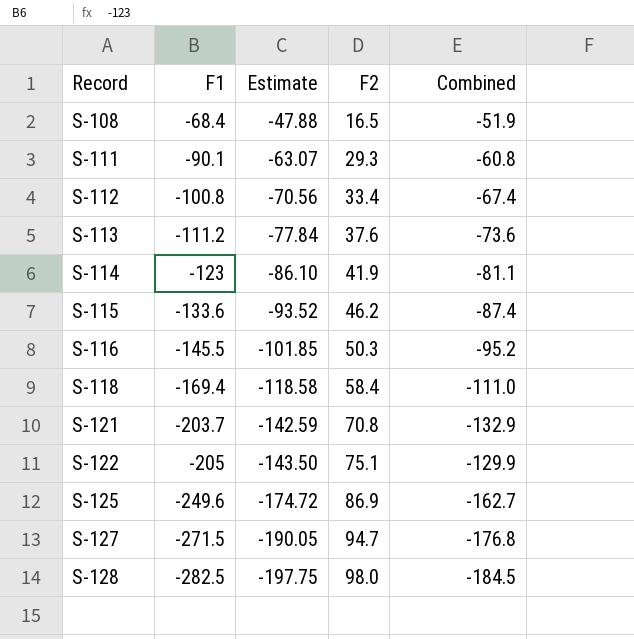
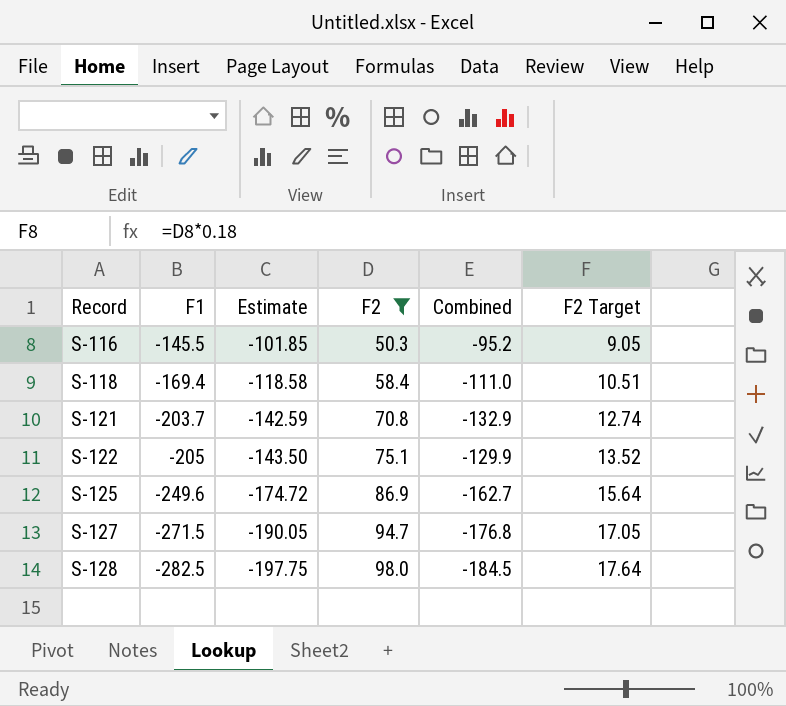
filter: none -> F2 >= 50.3
column F2 Target | formula: none -> [F2] * 0.18

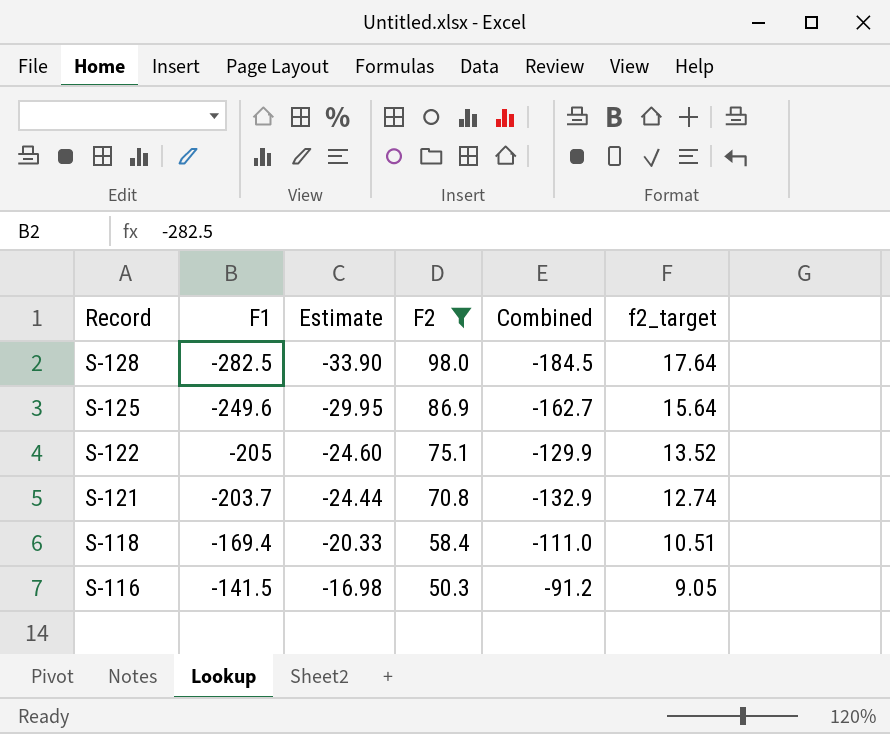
row order: Record ascending -> Record descending
column Estimate | formula: [F1] * 0.7 -> [F1] * 0.12
column name: F2 Target -> f2_target
row S-127: -271.5 | -190.05 | 94.7 | -176.8 | 17.05 -> none
S-116 | F1: -145.5 -> -141.5
S-116 | Combined: -95.2 -> -91.2

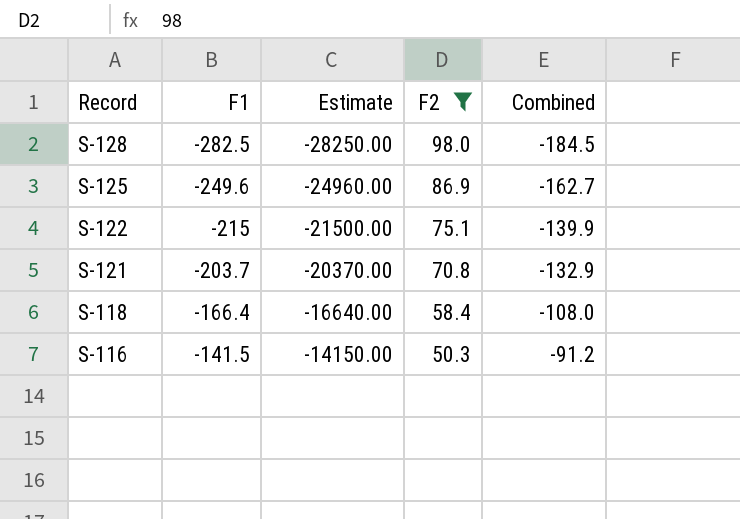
column f2_target | formula: [F2] * 0.18 -> none
column Estimate | formula: [F1] * 0.12 -> [F1] * 100
S-122 | F1: -205 -> -215
S-122 | Combined: -129.9 -> -139.9
S-118 | F1: -169.4 -> -166.4
S-118 | Combined: -111.0 -> -108.0

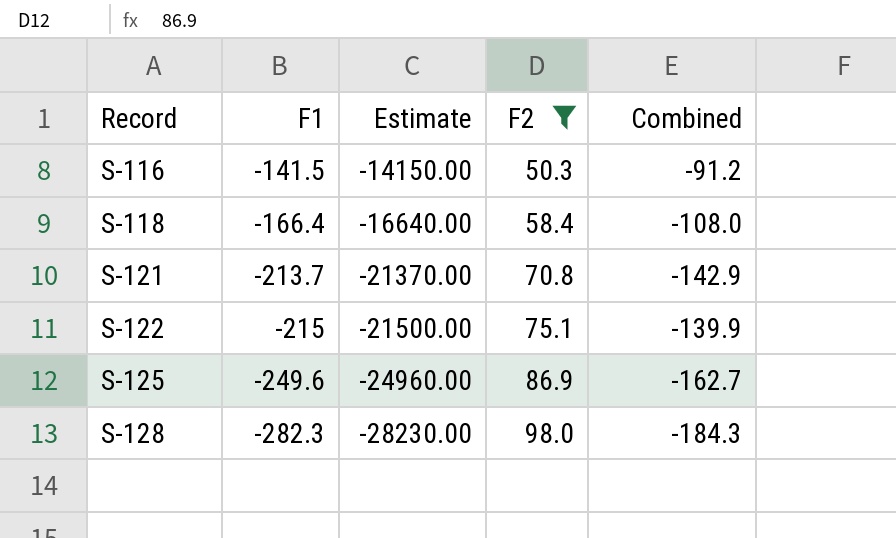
row order: Record descending -> Record ascending
S-121 | F1: -203.7 -> -213.7
S-121 | Estimate: -20370.00 -> -21370.00
S-121 | Combined: -132.9 -> -142.9
S-128 | F1: -282.5 -> -282.3
S-128 | Estimate: -28250.00 -> -28230.00
S-128 | Combined: -184.5 -> -184.3

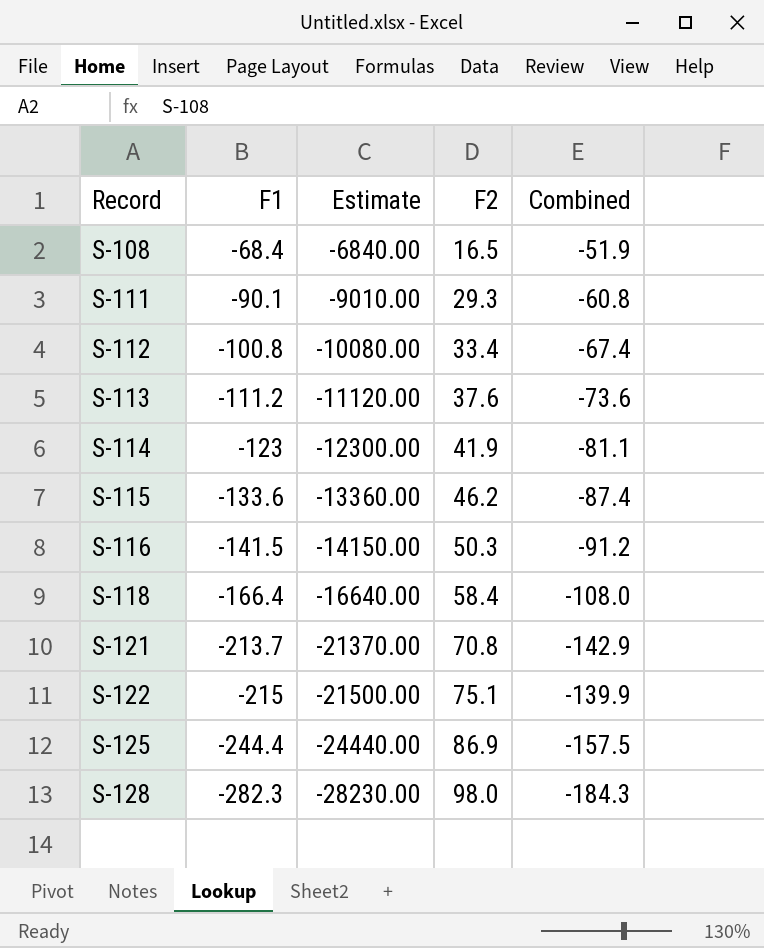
filter: F2 >= 50.3 -> none
S-125 | F1: -249.6 -> -244.4
S-125 | Estimate: -24960.00 -> -24440.00
S-125 | Combined: -162.7 -> -157.5

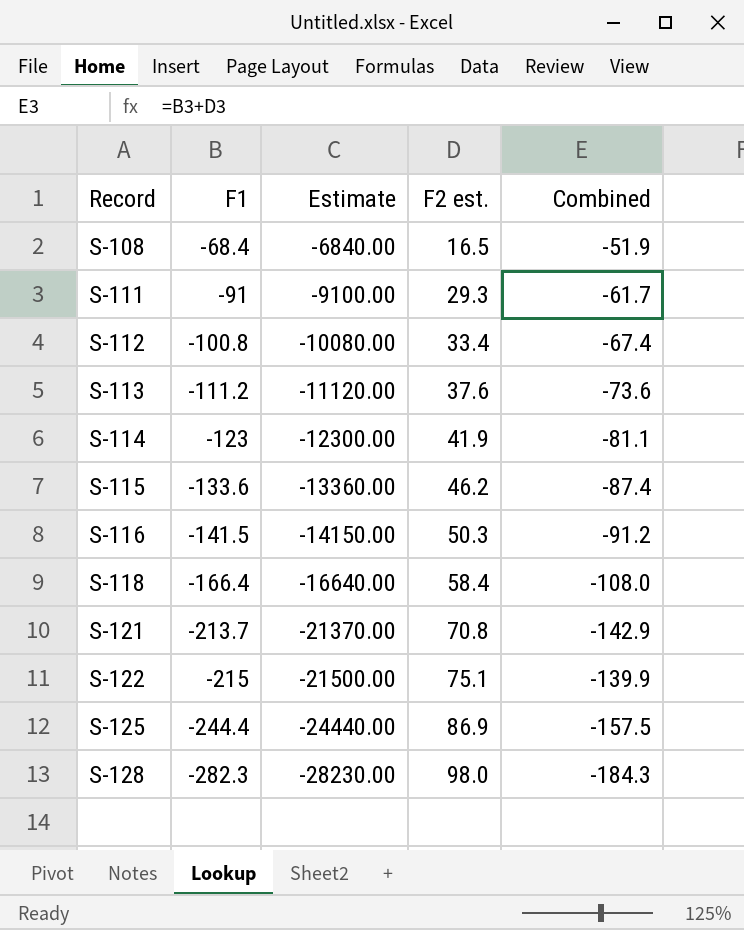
column name: F2 -> F2 est.
S-111 | F1: -90.1 -> -91
S-111 | Estimate: -9010.00 -> -9100.00
S-111 | Combined: -60.8 -> -61.7

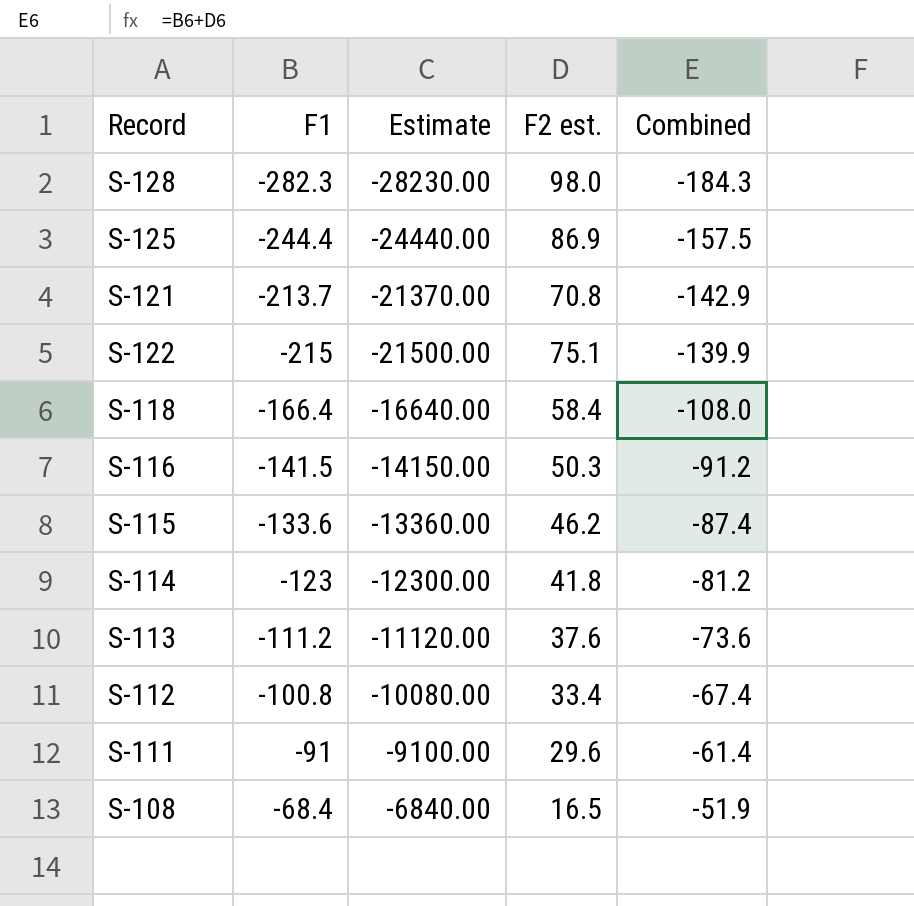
row order: Record ascending -> Combined ascending
S-114 | F2 est.: 41.9 -> 41.8
S-114 | Combined: -81.1 -> -81.2
S-111 | F2 est.: 29.3 -> 29.6
S-111 | Combined: -61.7 -> -61.4

